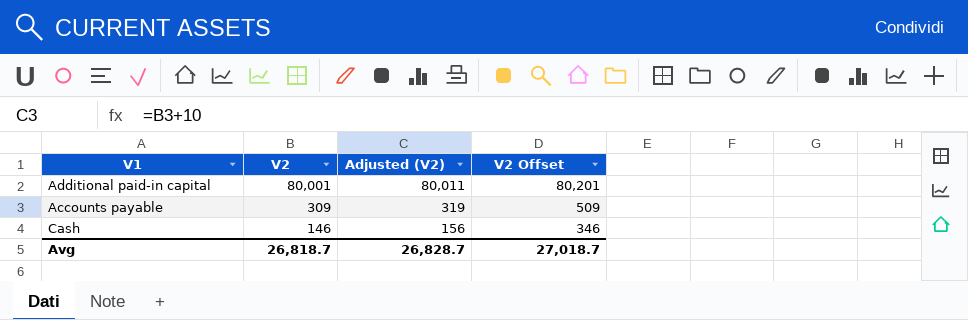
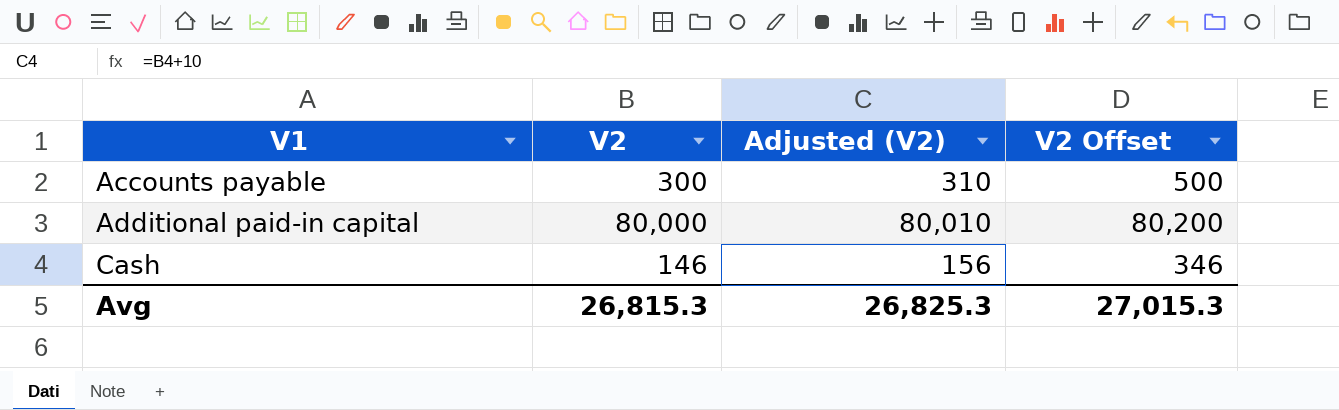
row order: V2 descending -> V1 ascending
Accounts payable | V2: 309 -> 300
Accounts payable | Adjusted (V2): 319 -> 310
Accounts payable | V2 Offset: 509 -> 500
Additional paid-in capital | V2: 80,001 -> 80,000
Additional paid-in capital | Adjusted (V2): 80,011 -> 80,010
Additional paid-in capital | V2 Offset: 80,201 -> 80,200
Avg | V2: 26,818.7 -> 26,815.3
Avg | Adjusted (V2): 26,828.7 -> 26,825.3
Avg | V2 Offset: 27,018.7 -> 27,015.3

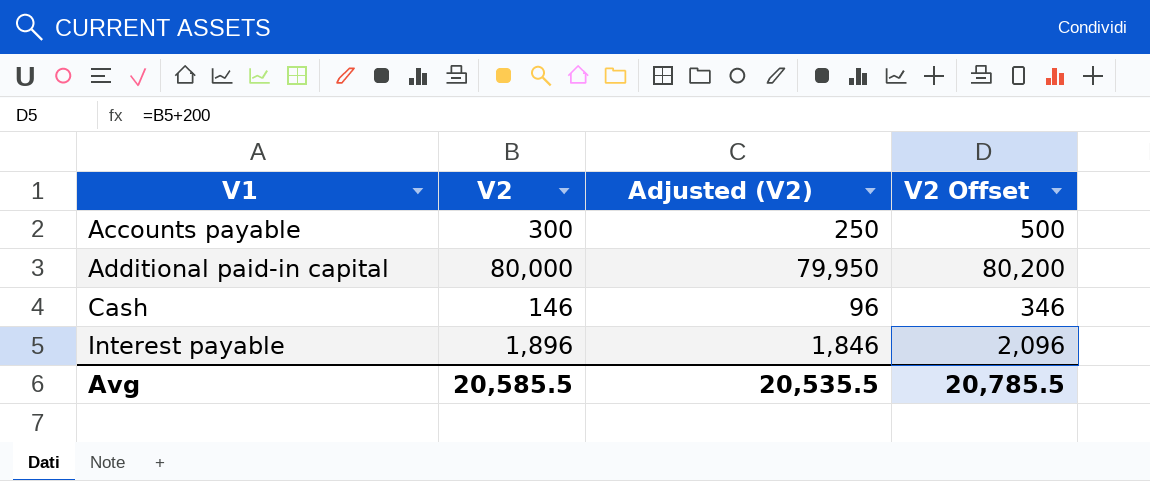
column Adjusted (V2) | formula: [V2] + 10 -> [V2] - 50
row Interest payable: none -> 1,896 | 1,846 | 2,096
Avg | V2: 26,815.3 -> 20,585.5
Avg | Adjusted (V2): 26,825.3 -> 20,535.5
Avg | V2 Offset: 27,015.3 -> 20,785.5

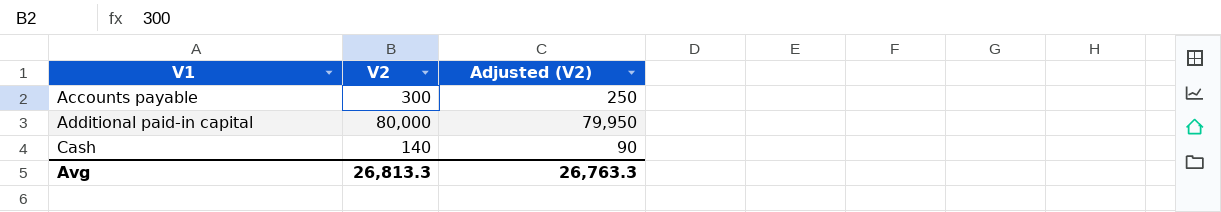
column V2 Offset | formula: [V2] + 200 -> none
row Interest payable: 1,896 | 1,846 | 2,096 -> none
Cash | V2: 146 -> 140
Cash | Adjusted (V2): 96 -> 90
Avg | V2: 20,585.5 -> 26,813.3
Avg | Adjusted (V2): 20,535.5 -> 26,763.3

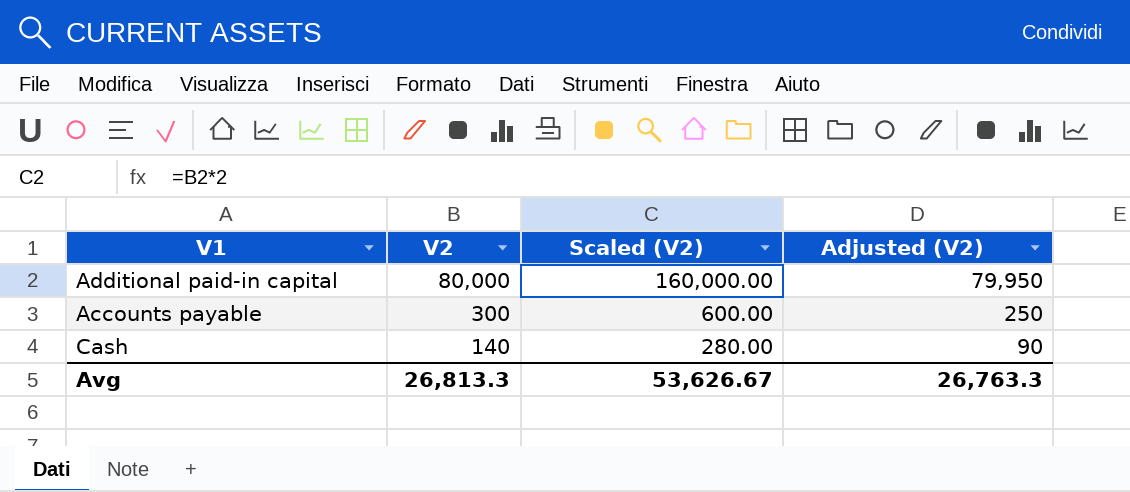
row order: V1 ascending -> V2 descending
column Scaled (V2) | formula: none -> [V2] * 2

